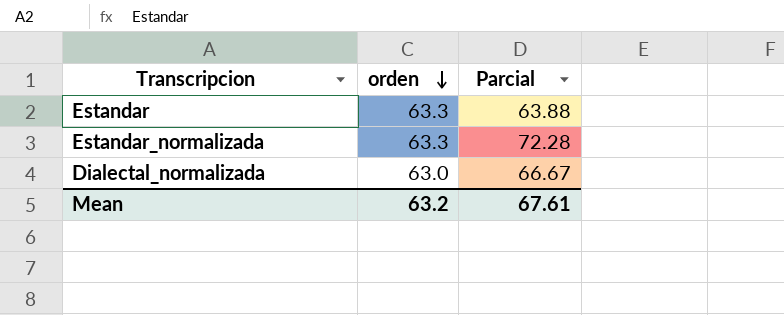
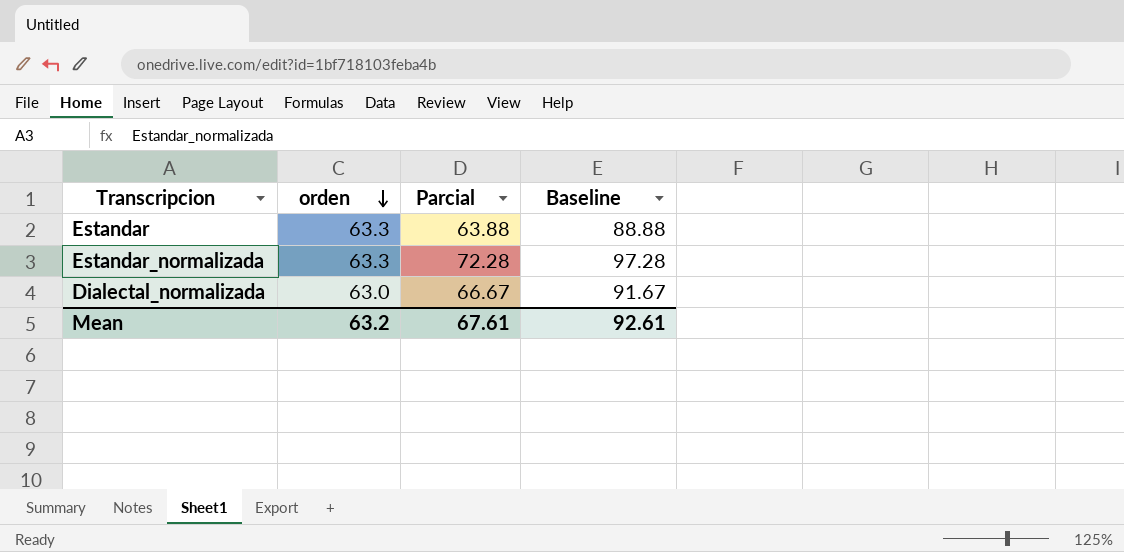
column Baseline | formula: none -> [Parcial] + 25

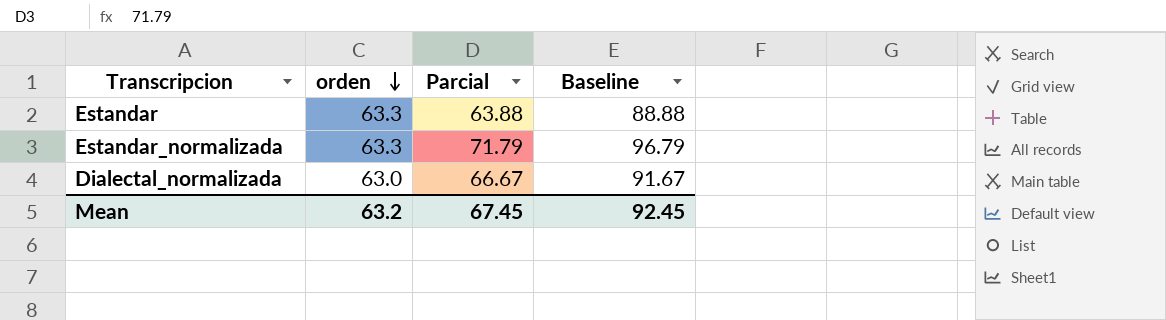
Estandar_normalizada | Parcial: 72.28 -> 71.79
Estandar_normalizada | Baseline: 97.28 -> 96.79
Mean | Parcial: 67.61 -> 67.45
Mean | Baseline: 92.61 -> 92.45

